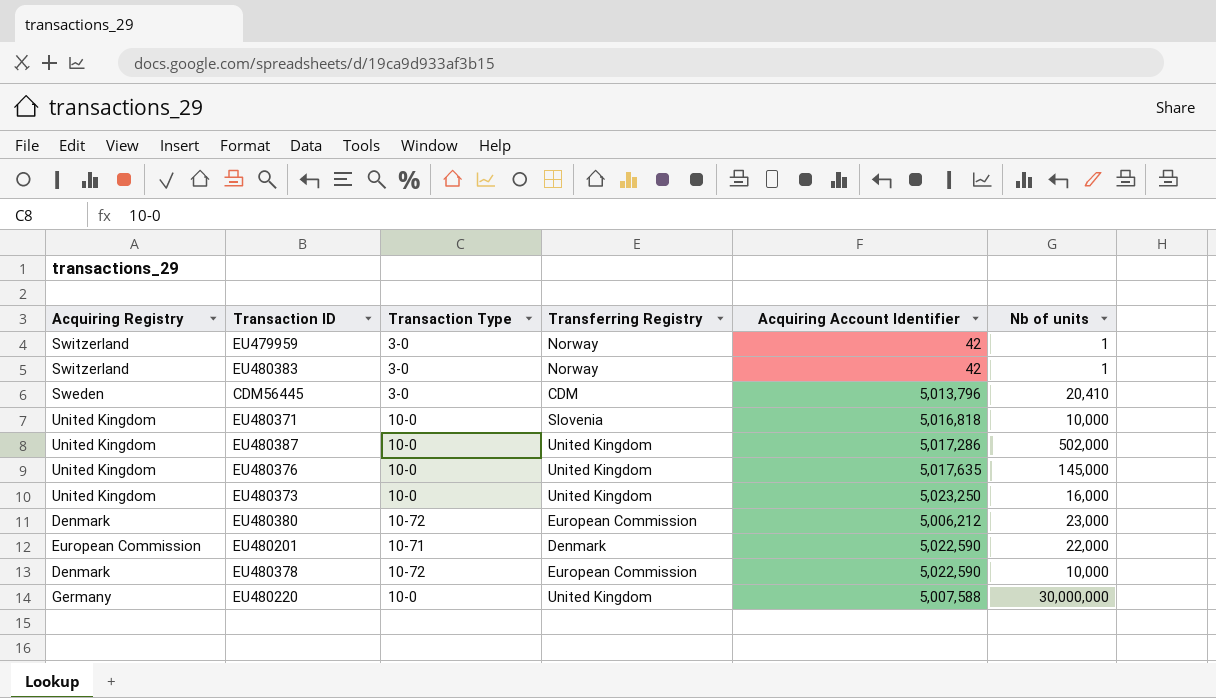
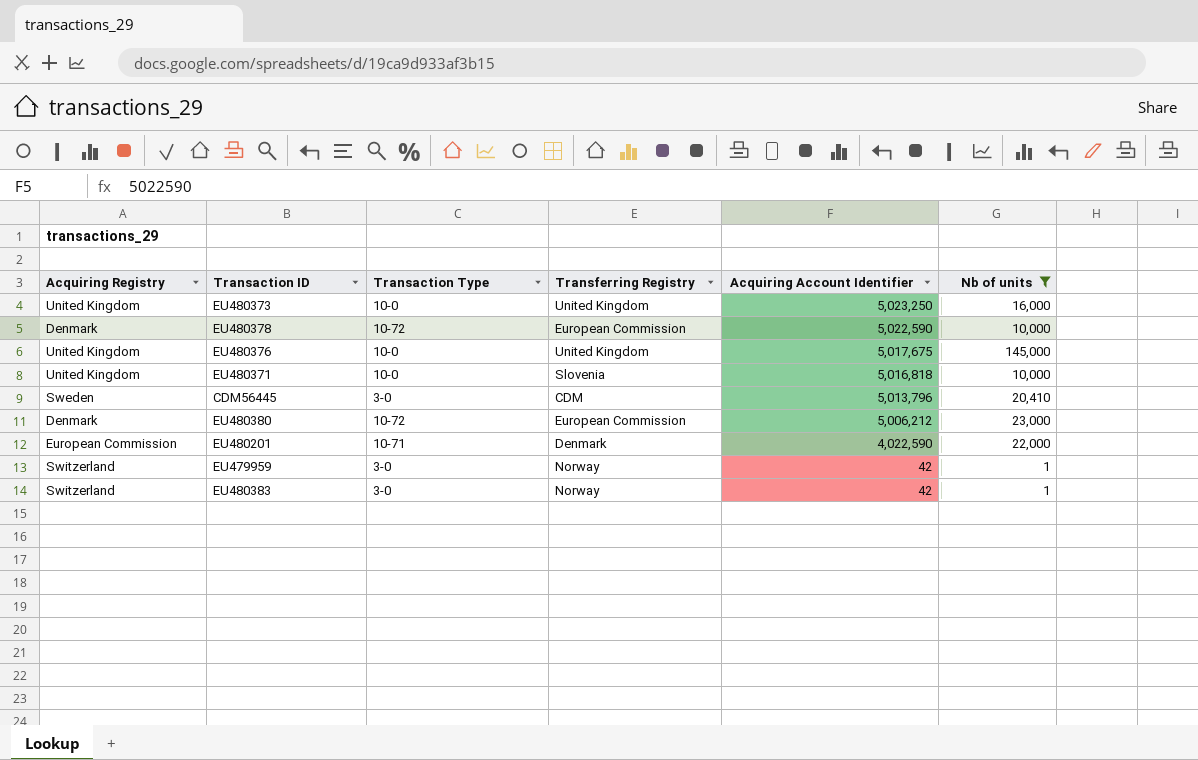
filter: none -> Nb of units <= 145,000
row order: none -> Acquiring Account Identifier descending
EU480376 | Acquiring Account Identifier: 5,017,635 -> 5,017,675
EU480201 | Acquiring Account Identifier: 5,022,590 -> 4,022,590

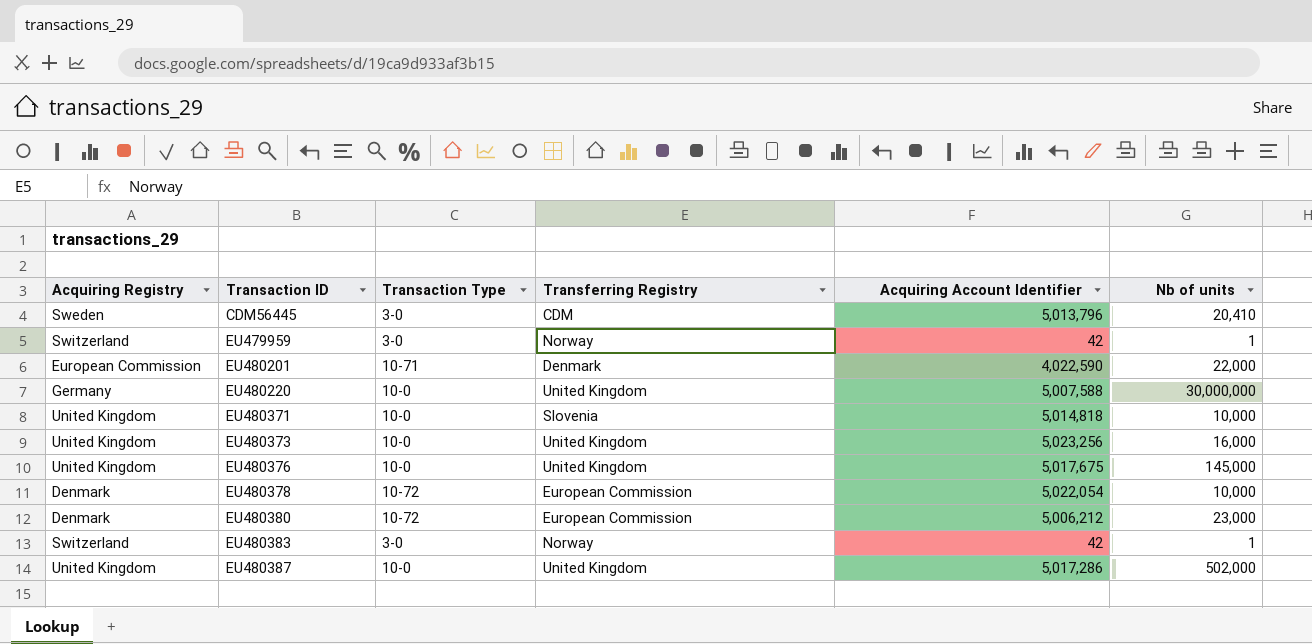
filter: Nb of units <= 145,000 -> none
row order: Acquiring Account Identifier descending -> Transaction ID ascending
EU480371 | Acquiring Account Identifier: 5,016,818 -> 5,014,818
EU480373 | Acquiring Account Identifier: 5,023,250 -> 5,023,256
EU480378 | Acquiring Account Identifier: 5,022,590 -> 5,022,054

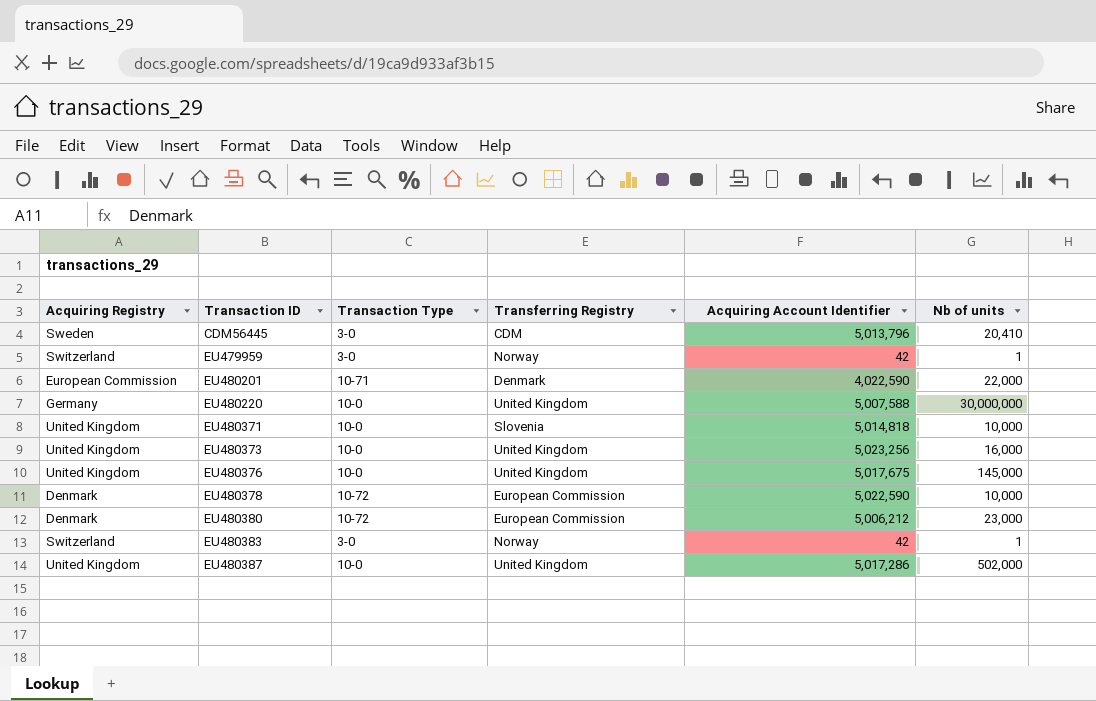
EU480378 | Acquiring Account Identifier: 5,022,054 -> 5,022,590

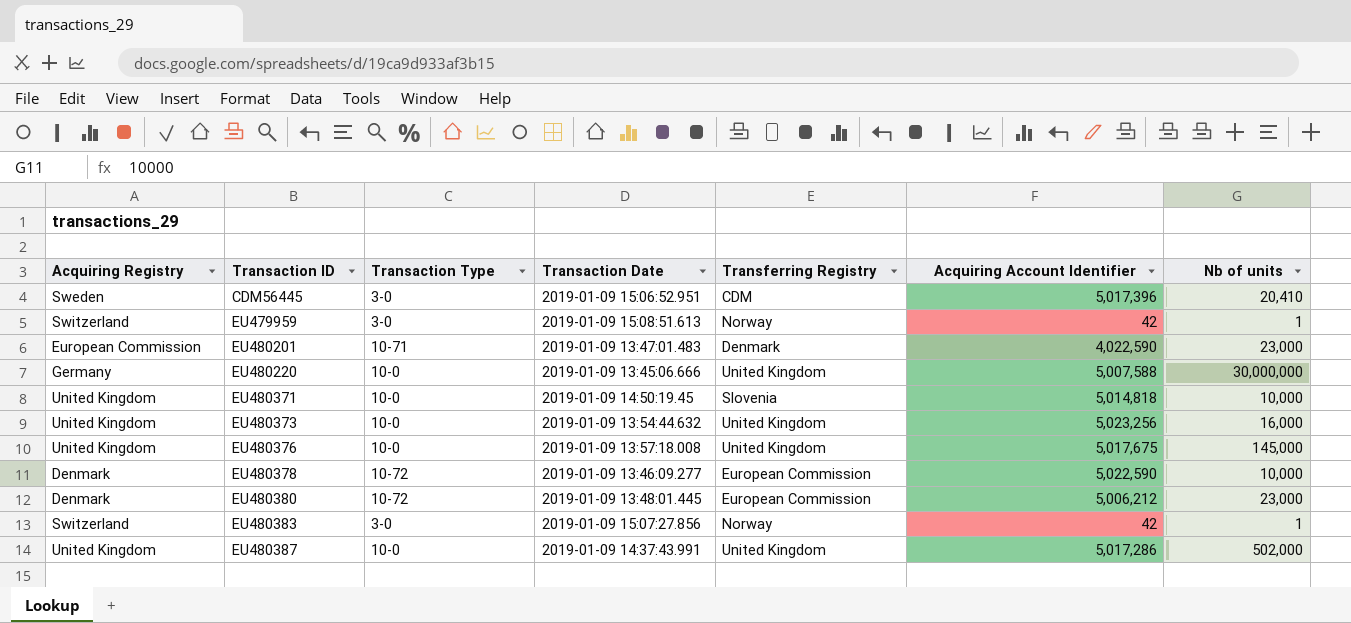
column Transaction Date | position: none -> 4
CDM56445 | Acquiring Account Identifier: 5,013,796 -> 5,017,396
EU480201 | Nb of units: 22,000 -> 23,000

